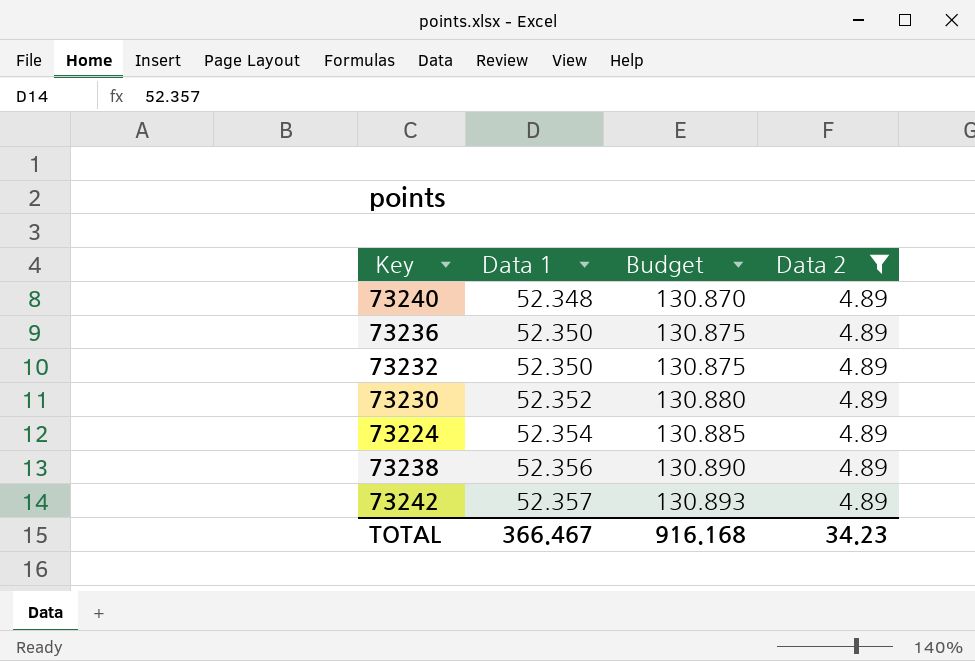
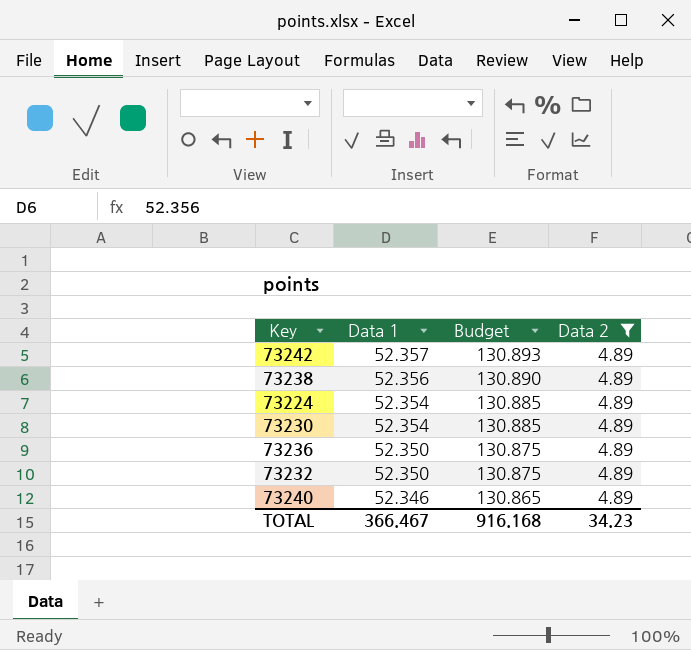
row order: Data 1 ascending -> Data 1 descending
73230 | Data 1: 52.352 -> 52.354
73230 | Budget: 130.880 -> 130.885
73240 | Data 1: 52.348 -> 52.346
73240 | Budget: 130.870 -> 130.865

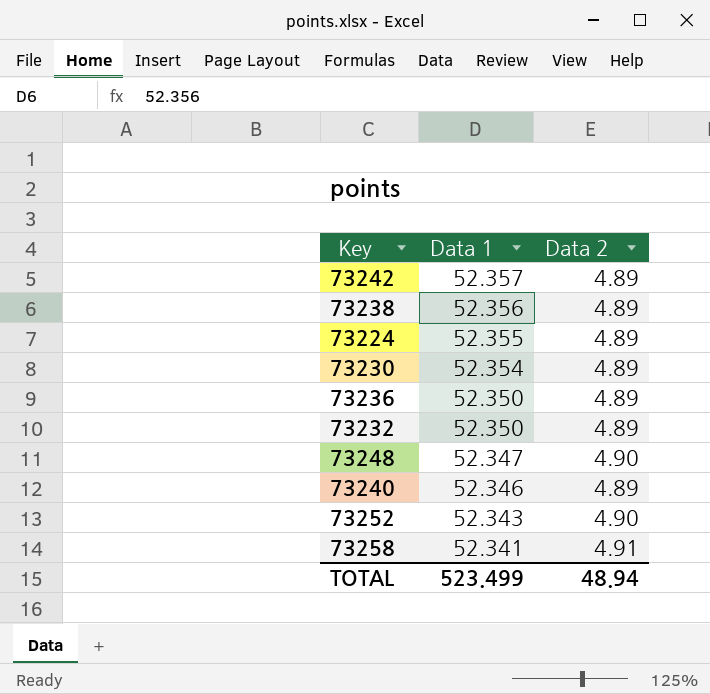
filter: Data 2 = 4.89 -> none
column Budget | formula: [Data 1] * 2.5 -> none
73224 | Data 1: 52.354 -> 52.355
TOTAL | Data 1: 366.467 -> 523.499
TOTAL | Data 2: 34.23 -> 48.94

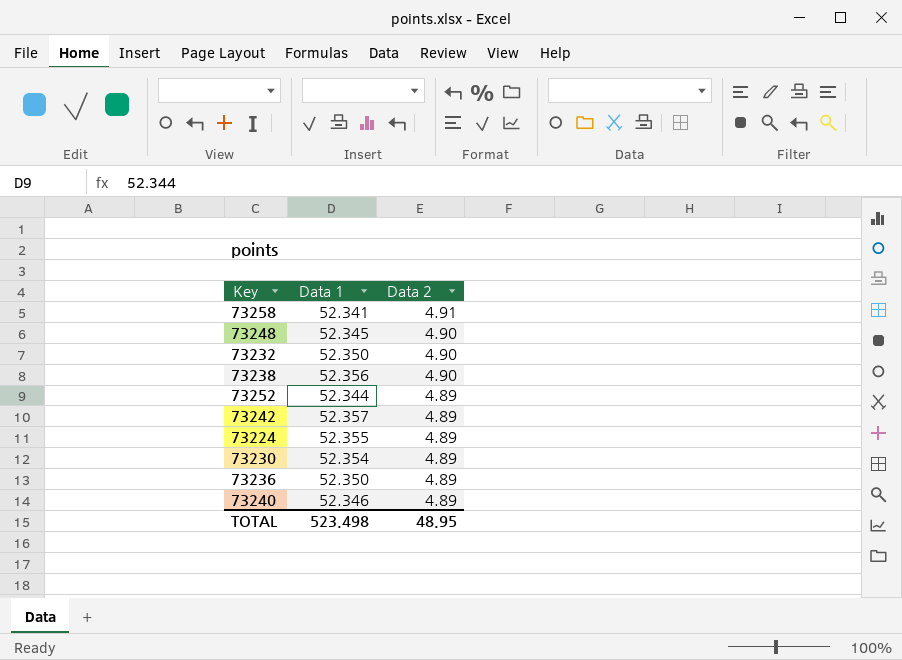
row order: Data 1 descending -> Data 2 descending
73248 | Data 1: 52.347 -> 52.345
73232 | Data 2: 4.89 -> 4.90
73238 | Data 2: 4.89 -> 4.90
73252 | Data 1: 52.343 -> 52.344
73252 | Data 2: 4.90 -> 4.89
TOTAL | Data 1: 523.499 -> 523.498
TOTAL | Data 2: 48.94 -> 48.95

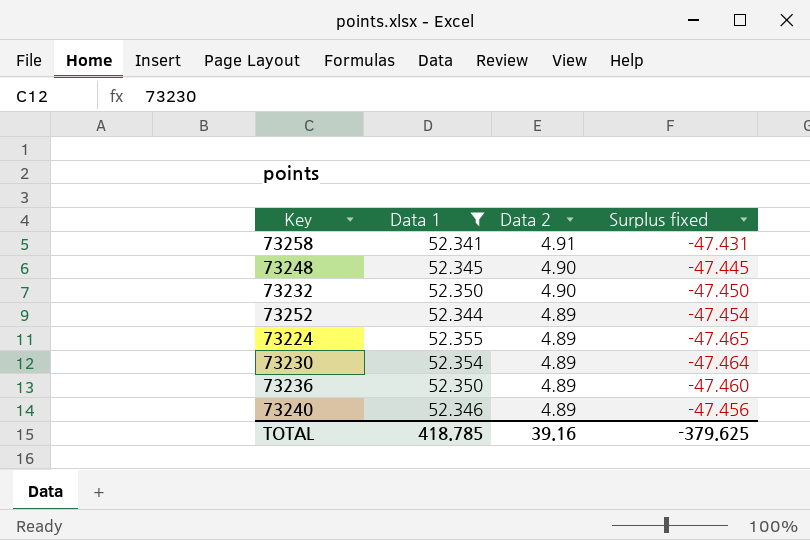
filter: none -> Data 1 <= 52.355
column Surplus fixed | formula: none -> [Data 2] - [Data 1]
TOTAL | Data 1: 523.498 -> 418.785
TOTAL | Data 2: 48.95 -> 39.16

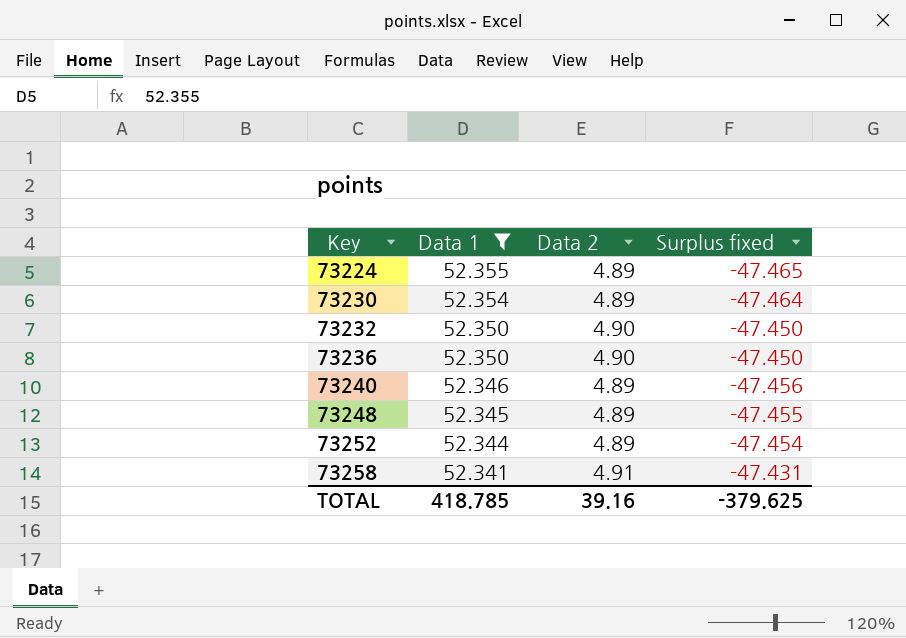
row order: Data 2 descending -> Key ascending
73236 | Data 2: 4.89 -> 4.90
73236 | Surplus fixed: -47.460 -> -47.450
73248 | Data 2: 4.90 -> 4.89
73248 | Surplus fixed: -47.445 -> -47.455

